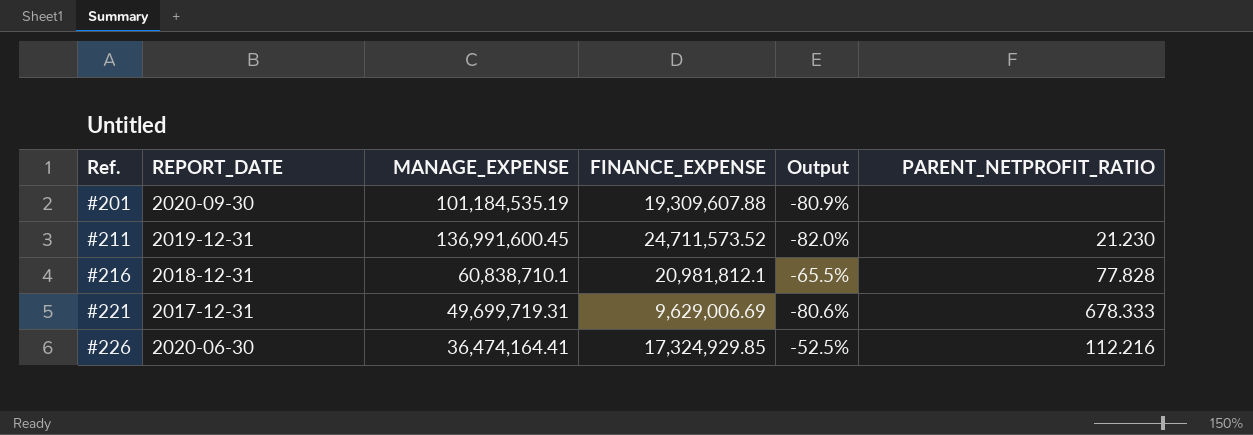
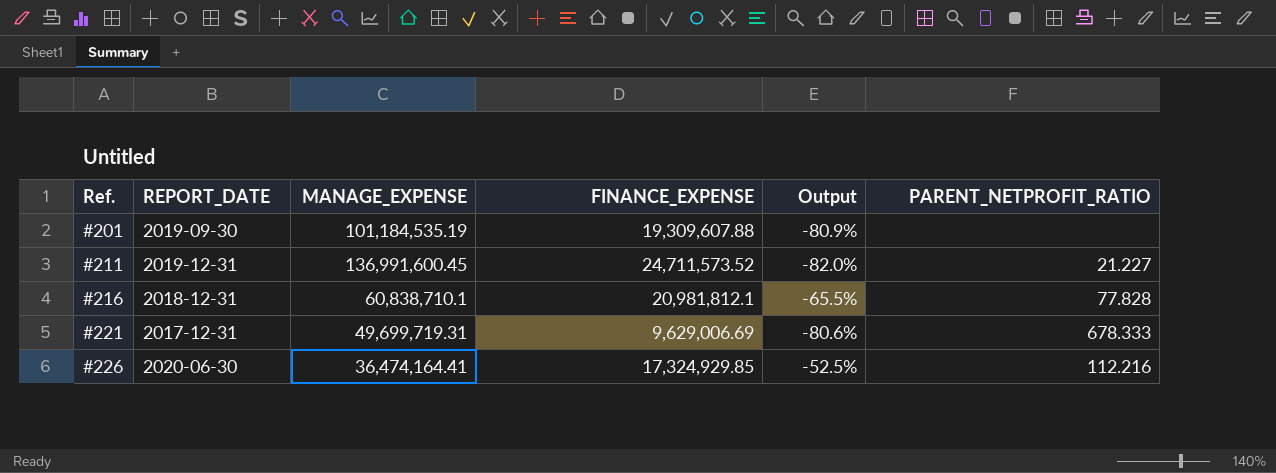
#201 | REPORT_DATE: 2020-09-30 -> 2019-09-30
#211 | PARENT_NETPROFIT_RATIO: 21.230 -> 21.227

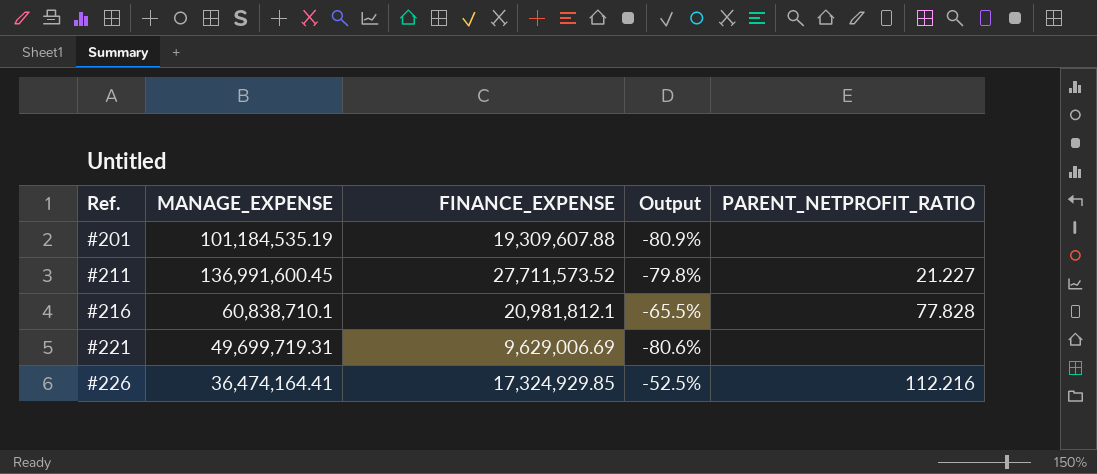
column REPORT_DATE | position: 2 -> none
#211 | FINANCE_EXPENSE: 24,711,573.52 -> 27,711,573.52
#211 | Output: -82.0% -> -79.8%
#221 | PARENT_NETPROFIT_RATIO: 678.333 -> none

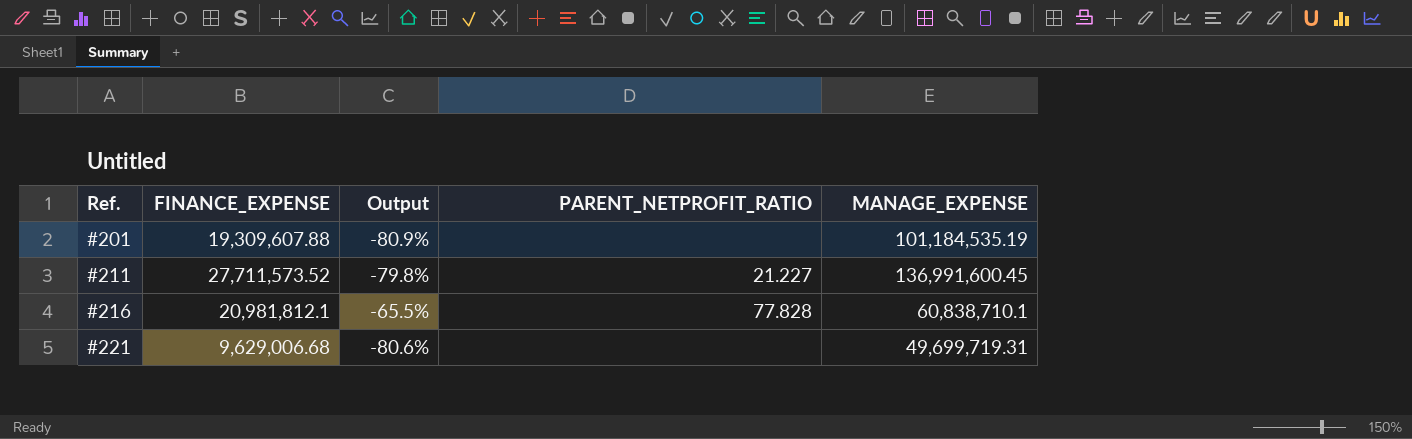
column MANAGE_EXPENSE | position: 2 -> 5
row #226: 36,474,164.41 | 17,324,929.85 | -52.5% | 112.216 -> none
#221 | FINANCE_EXPENSE: 9,629,006.69 -> 9,629,006.68

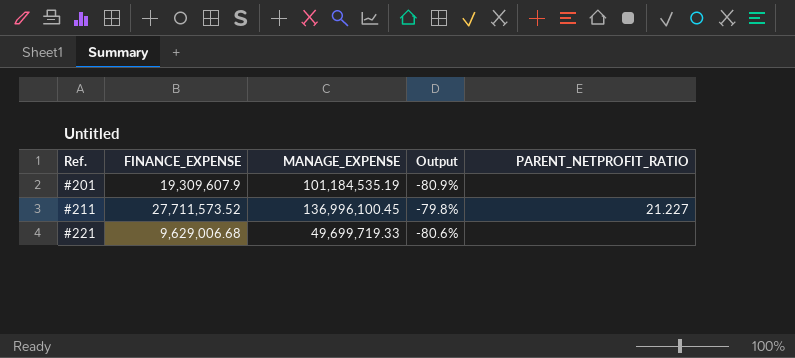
column MANAGE_EXPENSE | position: 5 -> 3
row #216: 20,981,812.1 | -65.5% | 77.828 | 60,838,710.1 -> none
#201 | FINANCE_EXPENSE: 19,309,607.88 -> 19,309,607.9
#211 | MANAGE_EXPENSE: 136,991,600.45 -> 136,996,100.45
#221 | MANAGE_EXPENSE: 49,699,719.31 -> 49,699,719.33

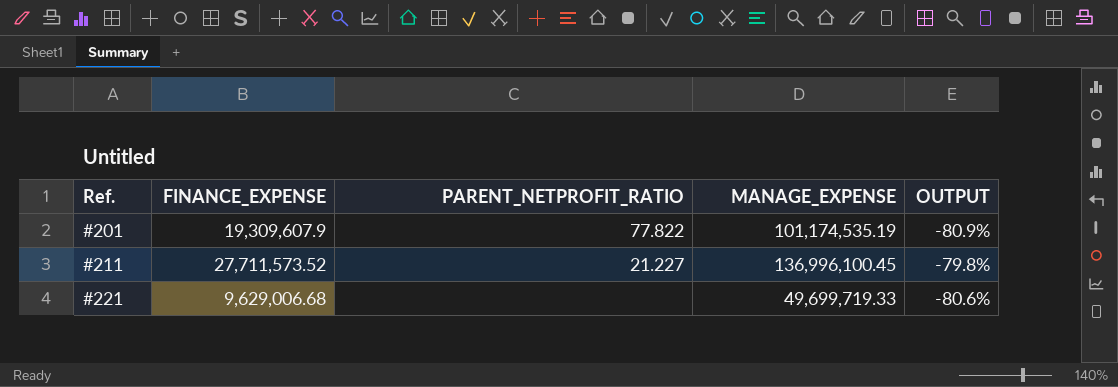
column PARENT_NETPROFIT_RATIO | position: 5 -> 3
column name: Output -> OUTPUT
#201 | PARENT_NETPROFIT_RATIO: none -> 77.822
#201 | MANAGE_EXPENSE: 101,184,535.19 -> 101,174,535.19

